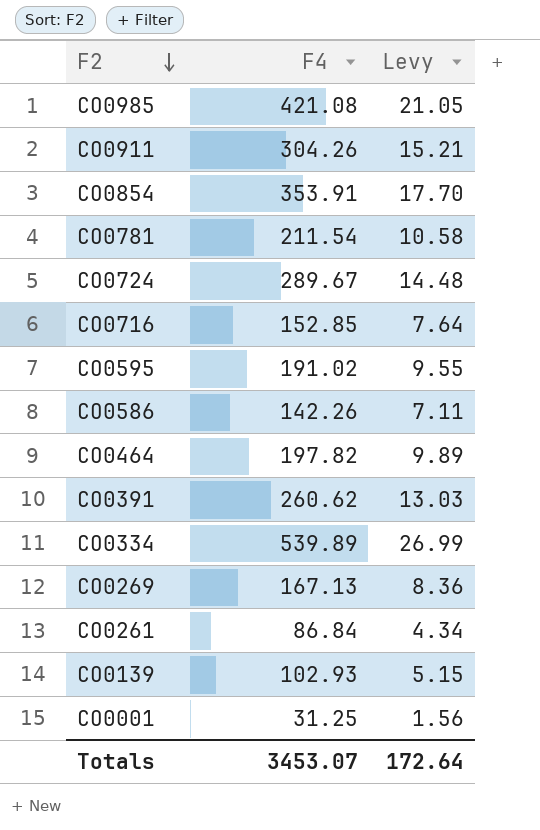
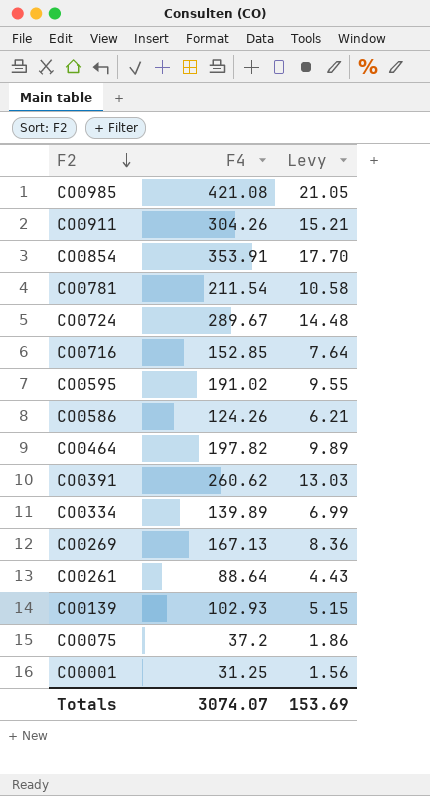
CO0586 | F4: 142.26 -> 124.26
CO0586 | Levy: 7.11 -> 6.21
CO0334 | F4: 539.89 -> 139.89
CO0334 | Levy: 26.99 -> 6.99
CO0261 | F4: 86.84 -> 88.64
CO0261 | Levy: 4.34 -> 4.43
row CO0075: none -> 37.2 | 1.86
Totals | F4: 3453.07 -> 3074.07
Totals | Levy: 172.64 -> 153.69

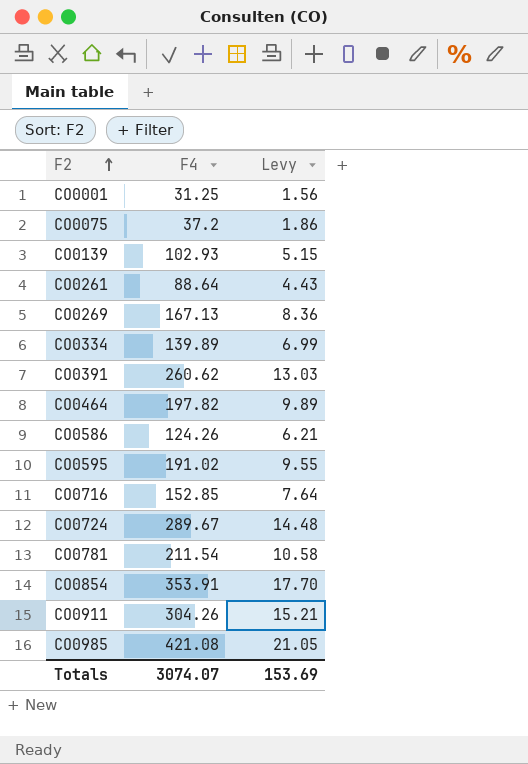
row order: F2 descending -> F2 ascending

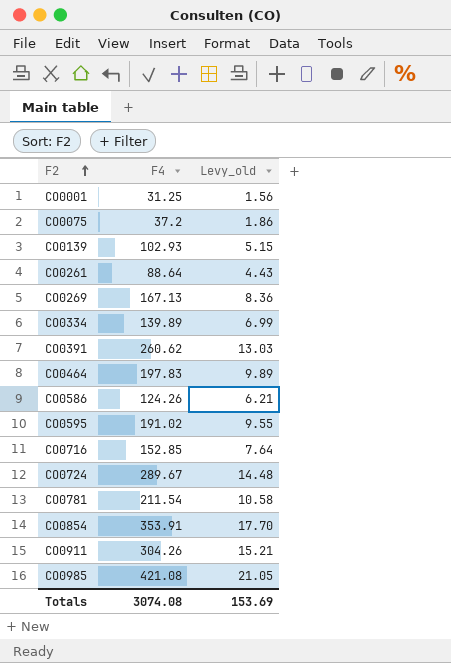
column name: Levy -> Levy_old
CO0464 | F4: 197.82 -> 197.83
Totals | F4: 3074.07 -> 3074.08

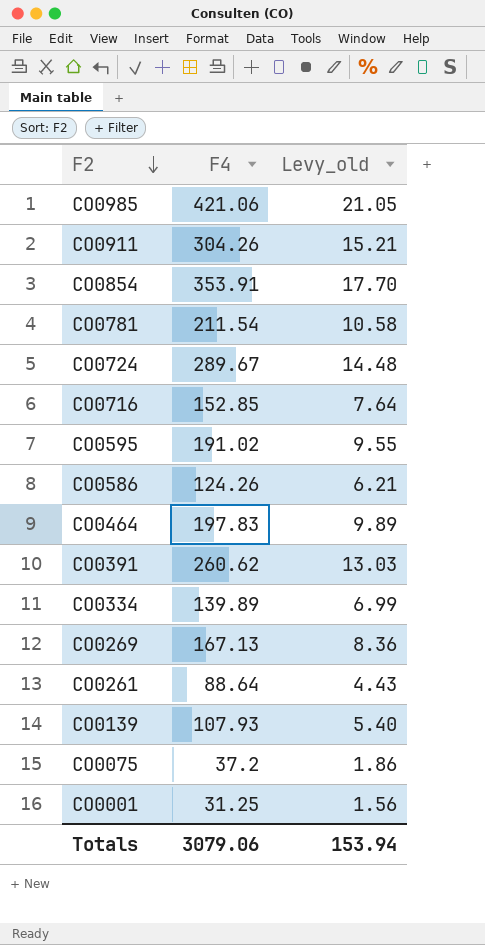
row order: F2 ascending -> F2 descending
CO0985 | F4: 421.08 -> 421.06
CO0139 | F4: 102.93 -> 107.93
CO0139 | Levy_old: 5.15 -> 5.40
Totals | F4: 3074.08 -> 3079.06
Totals | Levy_old: 153.69 -> 153.94

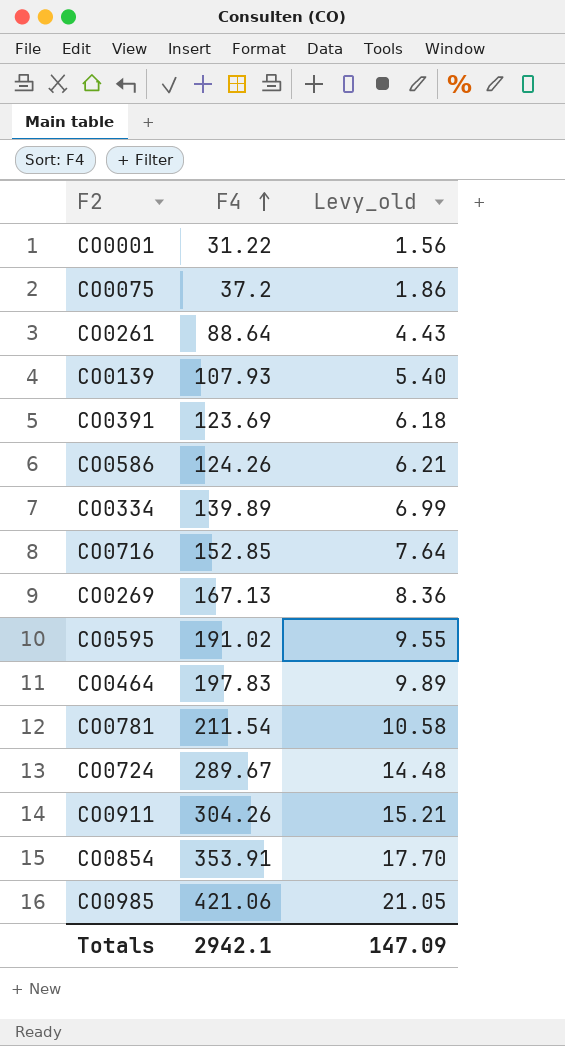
row order: F2 descending -> F4 ascending
CO0001 | F4: 31.25 -> 31.22
CO0391 | F4: 260.62 -> 123.69
CO0391 | Levy_old: 13.03 -> 6.18
Totals | F4: 3079.06 -> 2942.1
Totals | Levy_old: 153.94 -> 147.09

